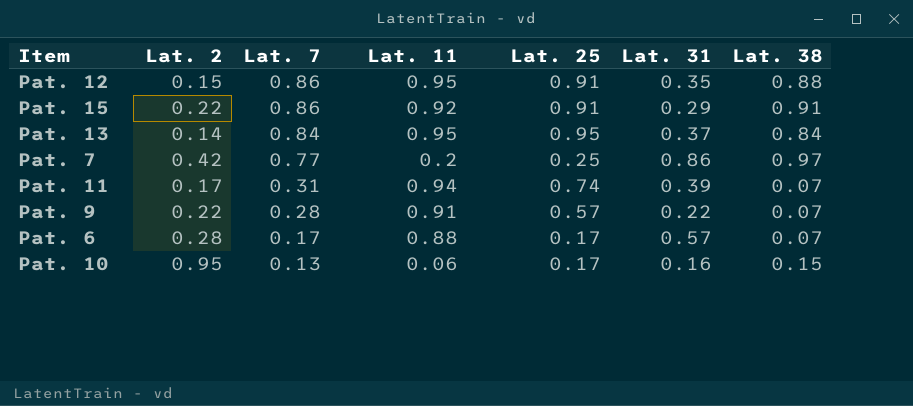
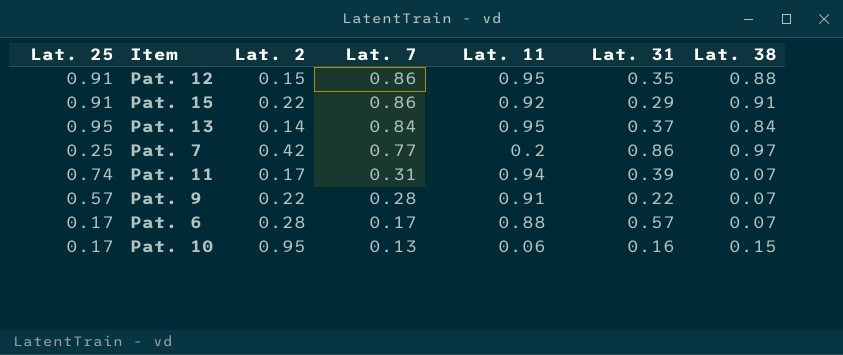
column Lat. 25 | position: 5 -> 1

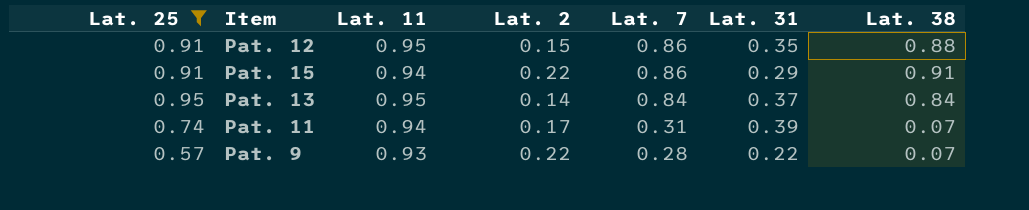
filter: none -> Lat. 25 >= 0.57
column Lat. 11 | position: 5 -> 3
Pat. 15 | Lat. 11: 0.92 -> 0.94
Pat. 9 | Lat. 11: 0.91 -> 0.93

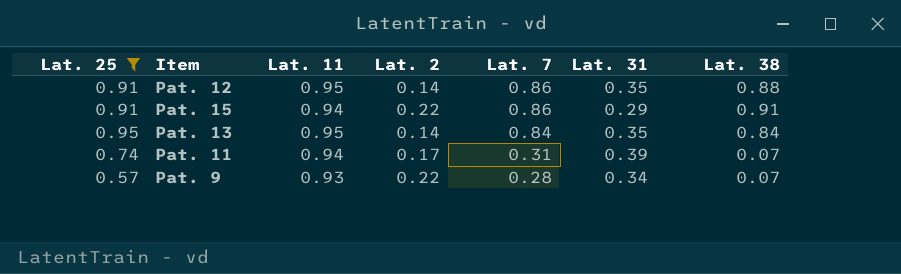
Pat. 12 | Lat. 2: 0.15 -> 0.14
Pat. 13 | Lat. 31: 0.37 -> 0.35
Pat. 9 | Lat. 31: 0.22 -> 0.34

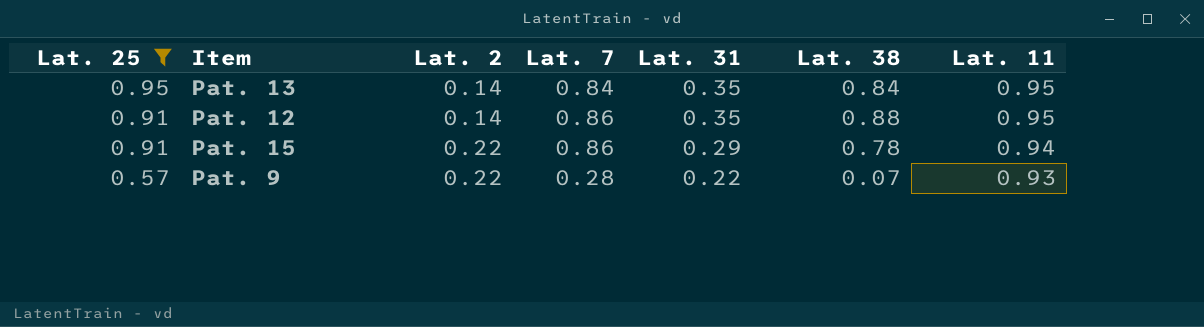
row order: Lat. 7 descending -> Lat. 25 descending
column Lat. 11 | position: 3 -> 7
row Pat. 11: 0.74 | 0.94 | 0.17 | 0.31 | 0.39 | 0.07 -> none
Pat. 15 | Lat. 38: 0.91 -> 0.78
Pat. 9 | Lat. 31: 0.34 -> 0.22

